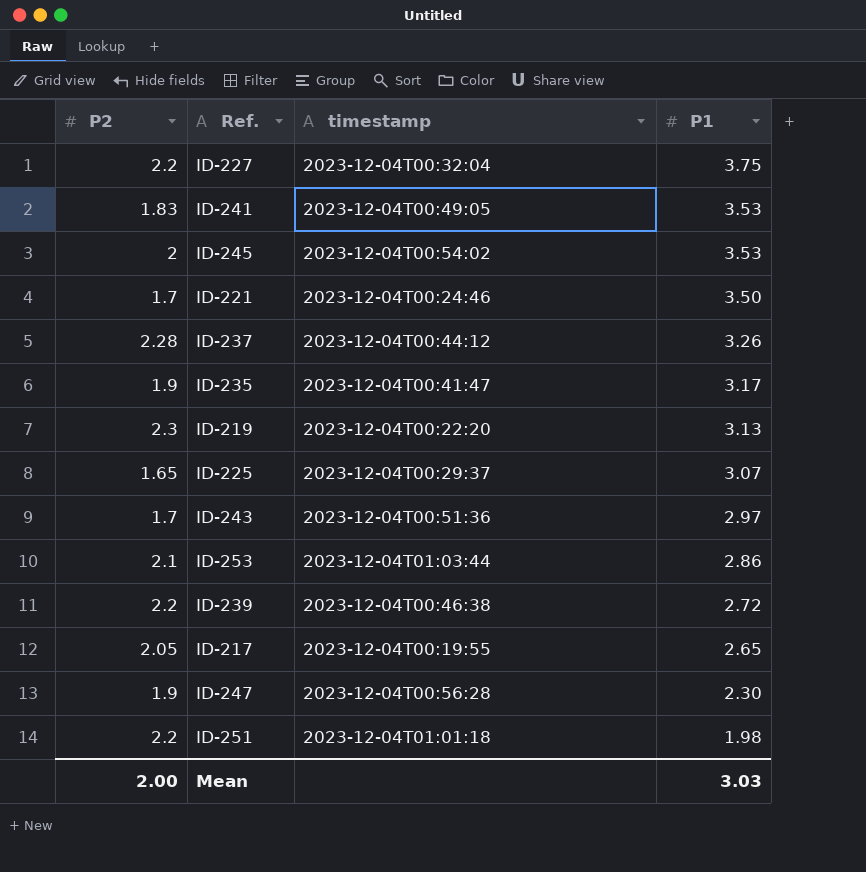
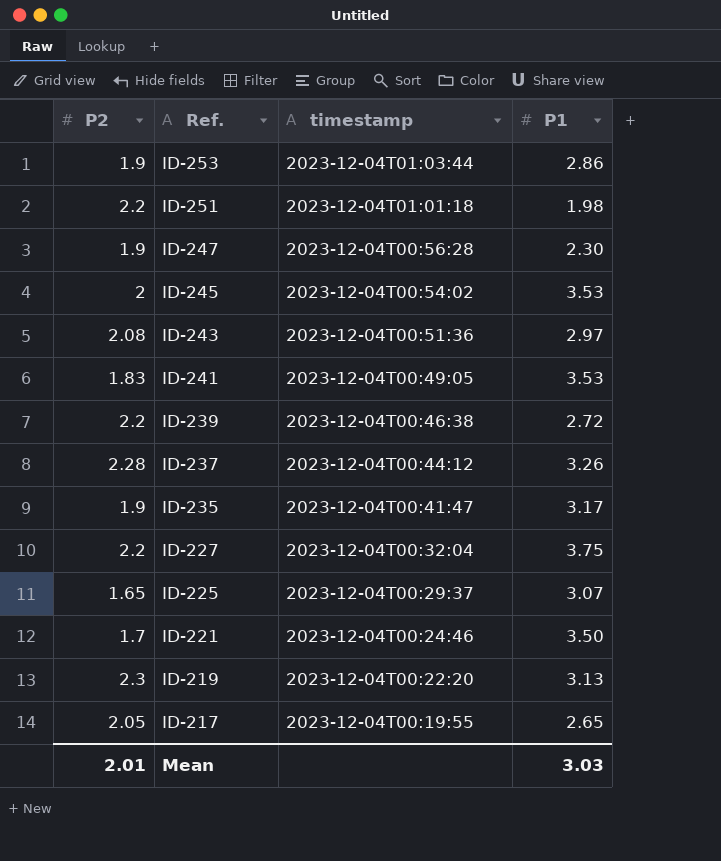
row order: P1 descending -> Ref. descending
ID-253 | P2: 2.1 -> 1.9
ID-243 | P2: 1.7 -> 2.08
Mean | P2: 2.00 -> 2.01

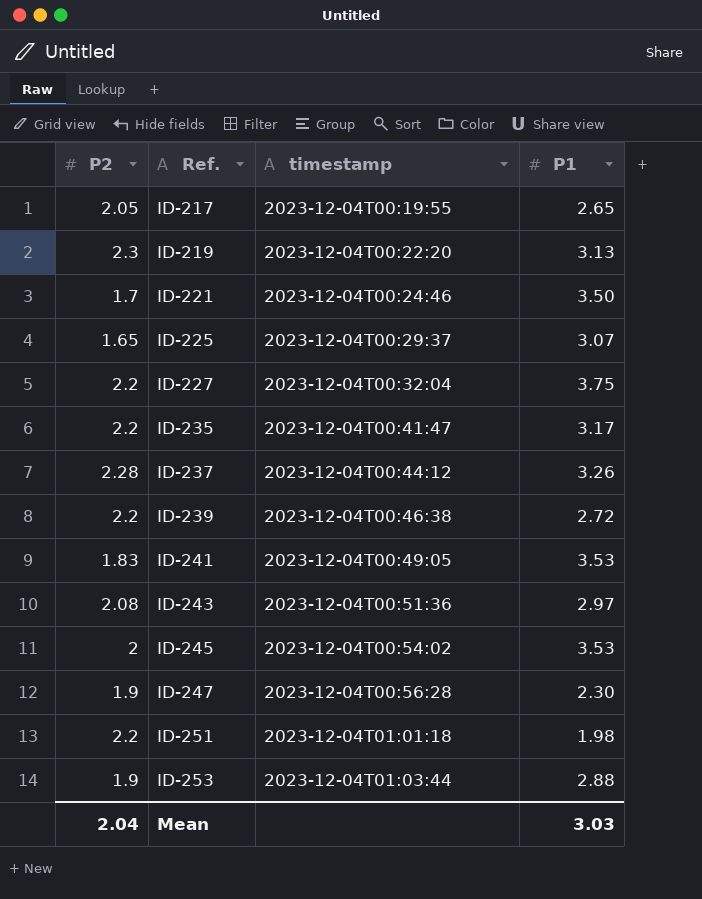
row order: Ref. descending -> Ref. ascending
ID-235 | P2: 1.9 -> 2.2
ID-253 | P1: 2.86 -> 2.88
Mean | P2: 2.01 -> 2.04

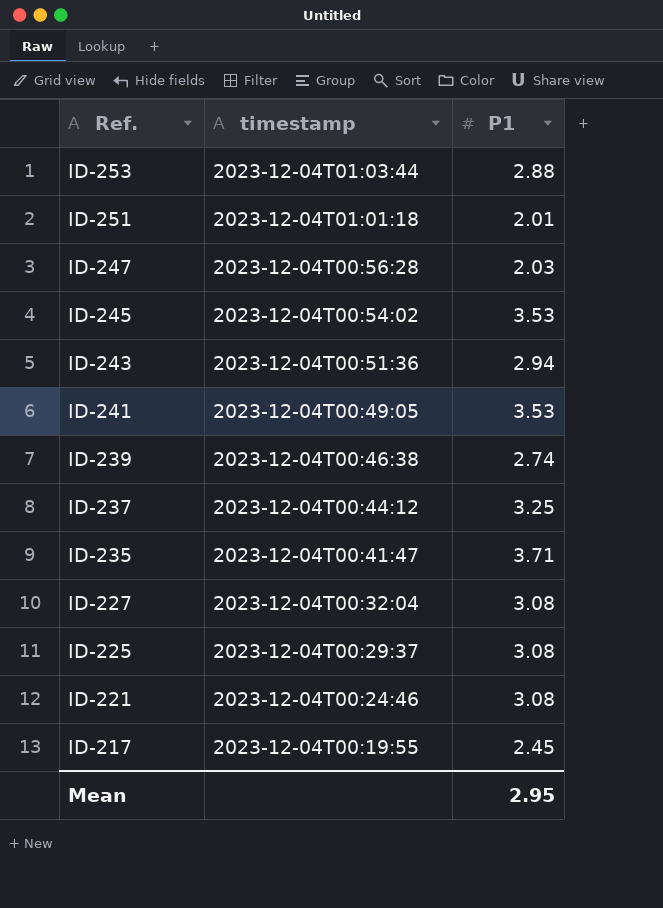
row order: Ref. ascending -> Ref. descending
column P2 | position: 1 -> none
row ID-219: 2.3 | 2023-12-04T00:22:20 | 3.13 -> none
ID-251 | P1: 1.98 -> 2.01
ID-247 | P1: 2.30 -> 2.03
ID-243 | P1: 2.97 -> 2.94
ID-239 | P1: 2.72 -> 2.74
ID-237 | P1: 3.26 -> 3.25
ID-235 | P1: 3.17 -> 3.71
ID-227 | P1: 3.75 -> 3.08
ID-225 | P1: 3.07 -> 3.08
ID-221 | P1: 3.50 -> 3.08
ID-217 | P1: 2.65 -> 2.45
Mean | P1: 3.03 -> 2.95

